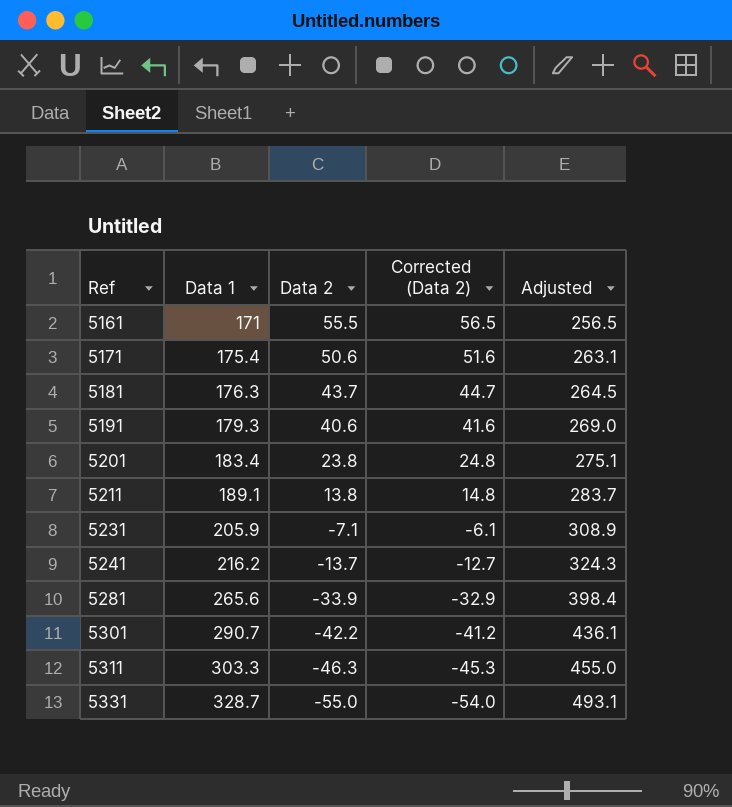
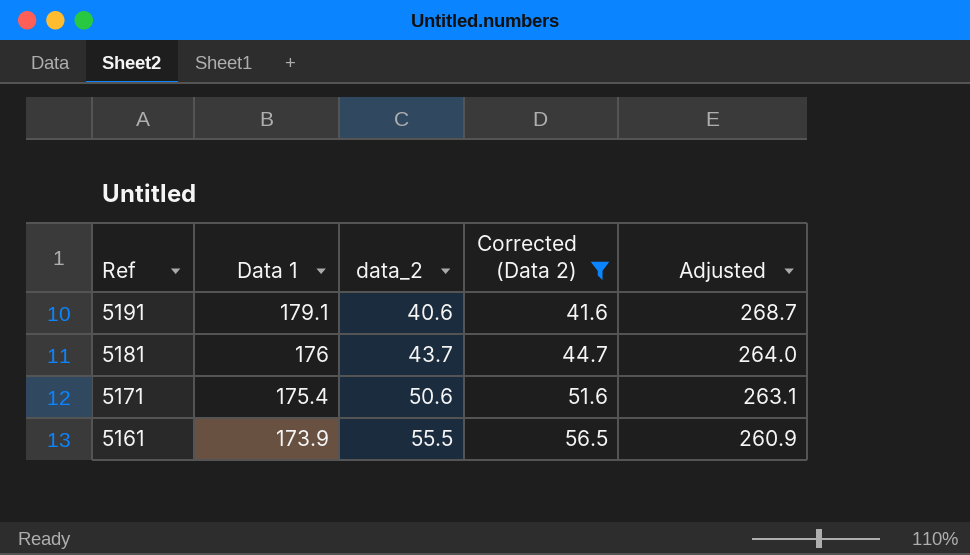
filter: none -> Corrected (Data 2) >= 41.6
row order: Ref ascending -> Ref descending
column name: Data 2 -> data_2
5191 | Data 1: 179.3 -> 179.1
5191 | Adjusted: 269.0 -> 268.7
5181 | Data 1: 176.3 -> 176
5181 | Adjusted: 264.5 -> 264.0
5161 | Data 1: 171 -> 173.9
5161 | Adjusted: 256.5 -> 260.9

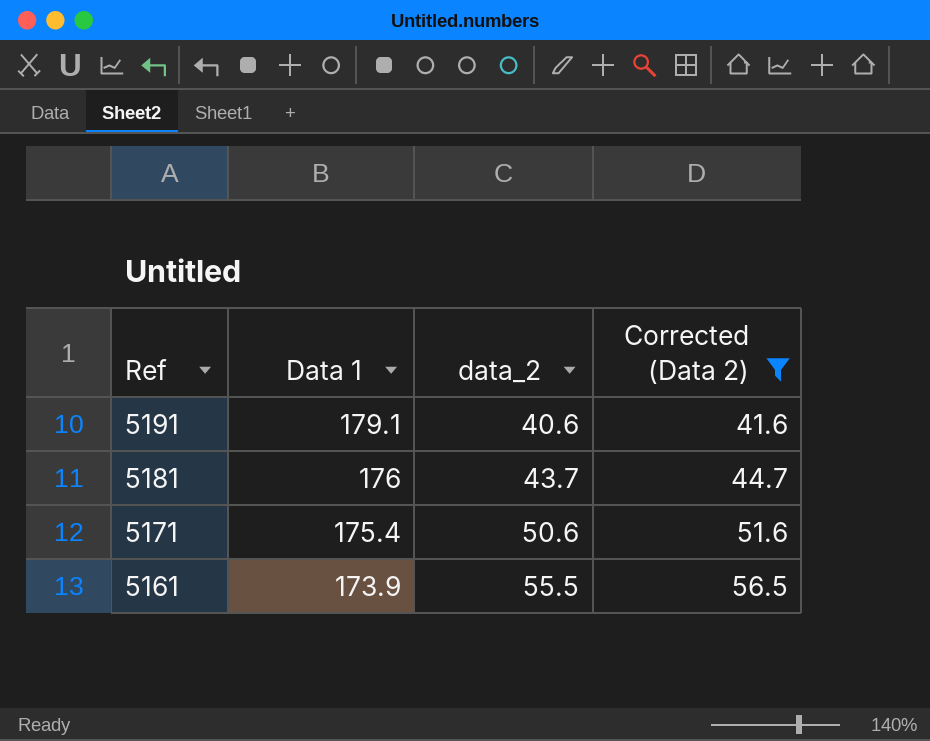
column Adjusted | formula: [Data 1] * 1.5 -> none

